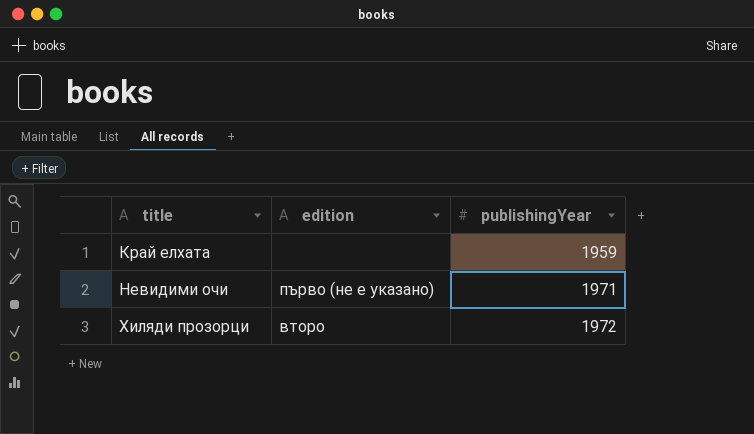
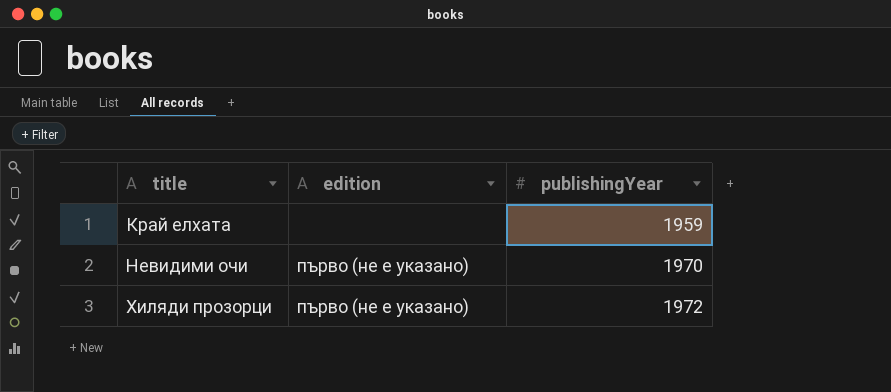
Невидими очи | publishingYear: 1971 -> 1970
Хиляди прозорци | edition: второ -> първо (не е указано)

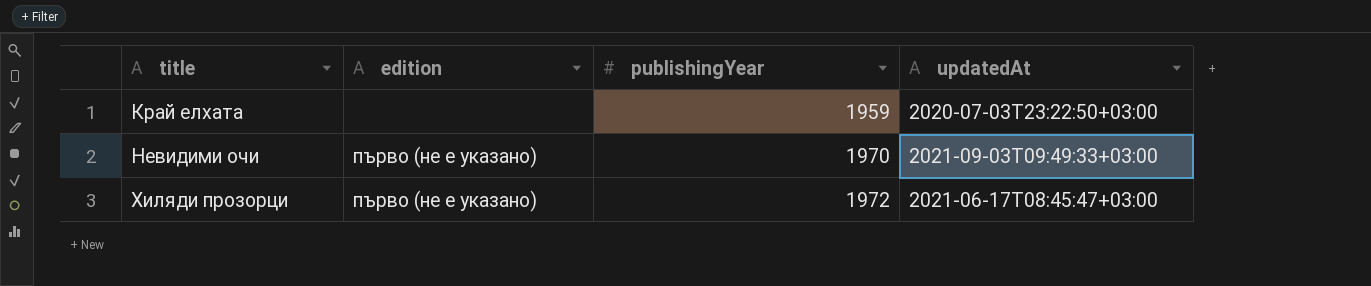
column updatedAt | position: none -> 4

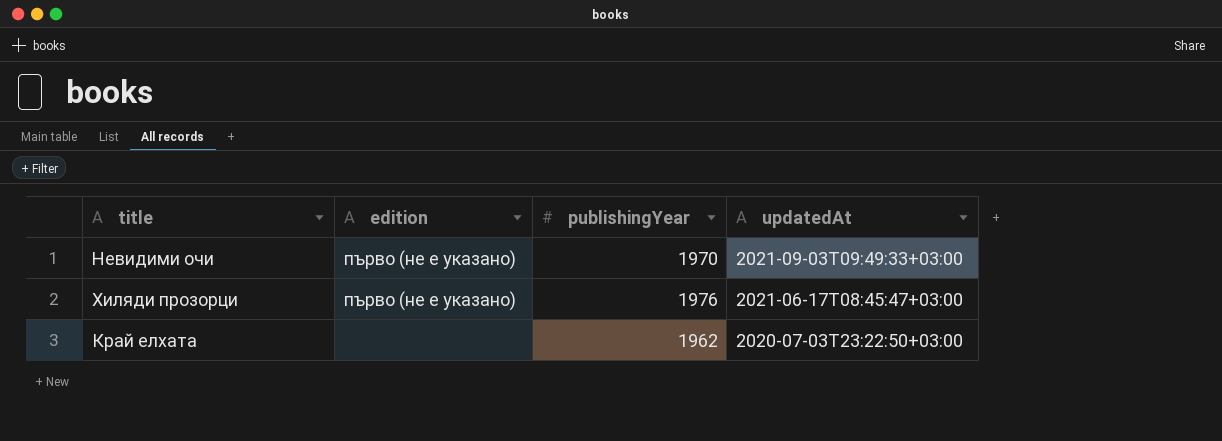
row order: title ascending -> updatedAt descending
Хиляди прозорци | publishingYear: 1972 -> 1976
Край елхата | publishingYear: 1959 -> 1962

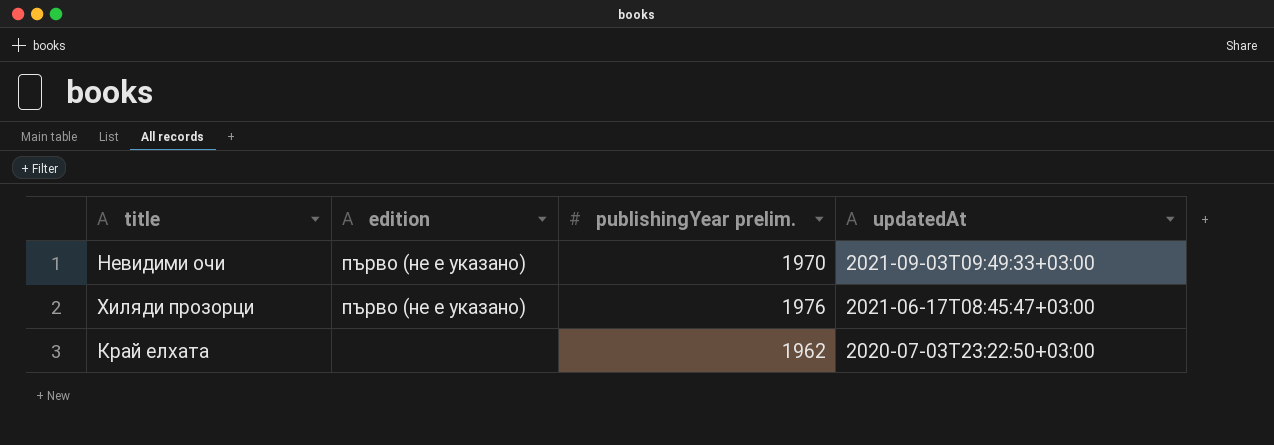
column name: publishingYear -> publishingYear prelim.

